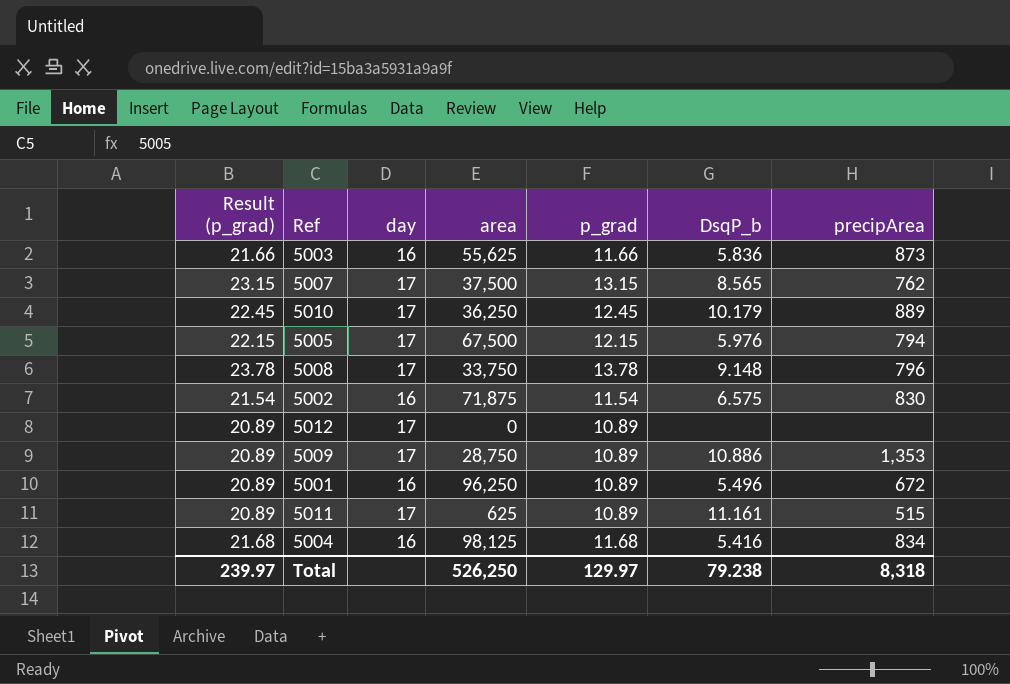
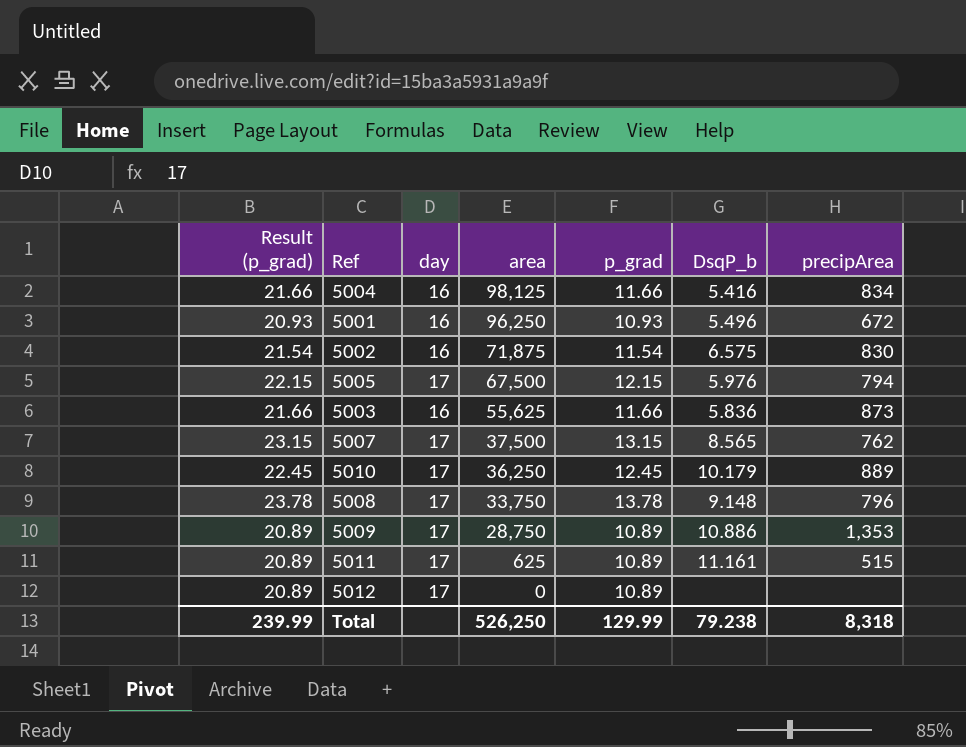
row order: none -> area descending
5004 | Result (p_grad): 21.68 -> 21.66
5004 | p_grad: 11.68 -> 11.66
5001 | Result (p_grad): 20.89 -> 20.93
5001 | p_grad: 10.89 -> 10.93
Total | Result (p_grad): 239.97 -> 239.99
Total | p_grad: 129.97 -> 129.99

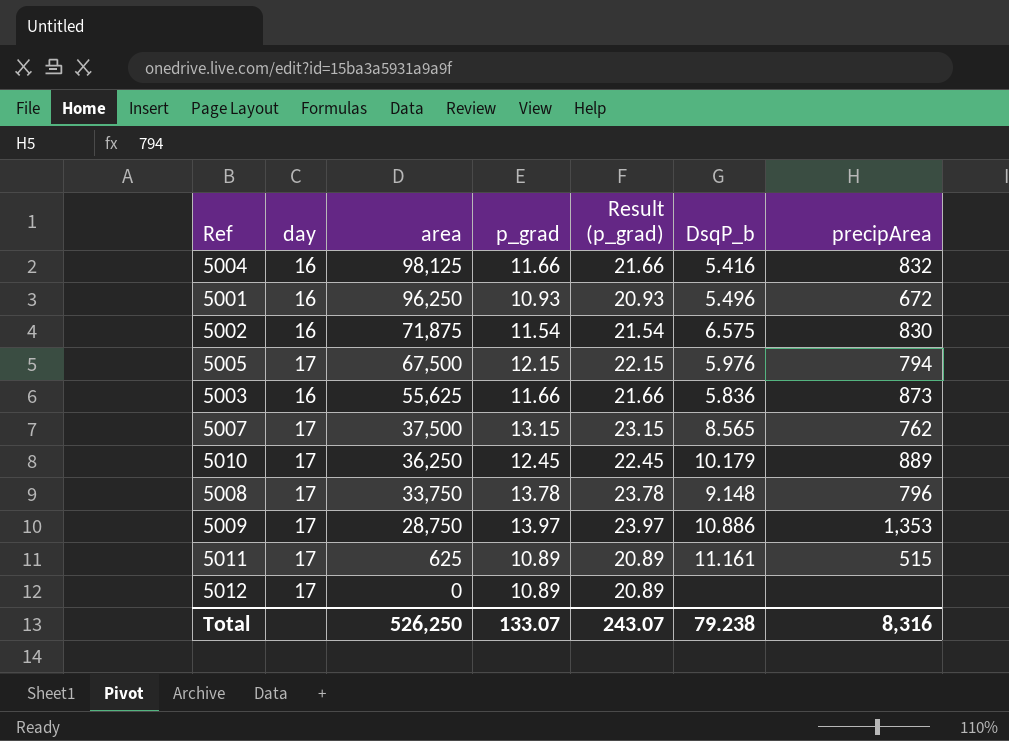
column Result (p_grad) | position: 1 -> 5
5004 | precipArea: 834 -> 832
5009 | p_grad: 10.89 -> 13.97
5009 | Result (p_grad): 20.89 -> 23.97
Total | p_grad: 129.99 -> 133.07
Total | Result (p_grad): 239.99 -> 243.07
Total | precipArea: 8,318 -> 8,316

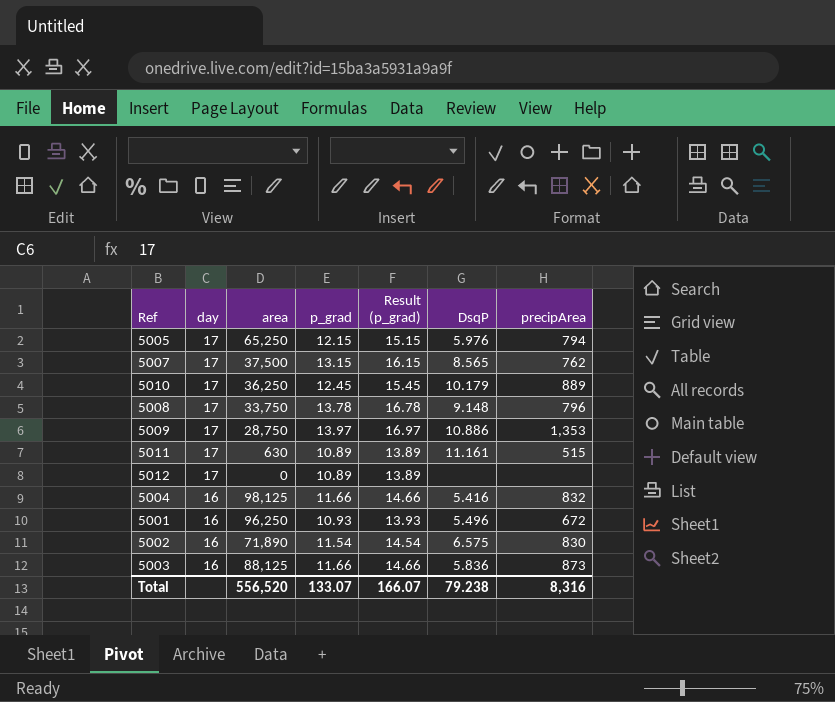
row order: area descending -> day descending
column Result (p_grad) | formula: [p_grad] + 10 -> [p_grad] + 3
column name: DsqP_b -> DsqP
5005 | area: 67,500 -> 65,250
5011 | area: 625 -> 630
5002 | area: 71,875 -> 71,890
5003 | area: 55,625 -> 88,125
Total | area: 526,250 -> 556,520
Total | Result (p_grad): 243.07 -> 166.07

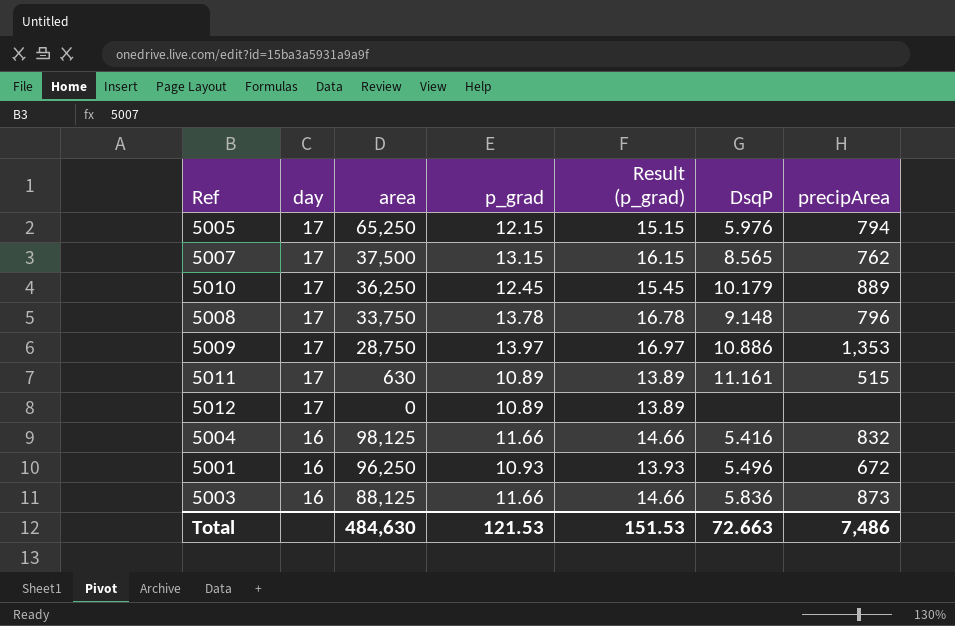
row 5002: 16 | 71,890 | 11.54 | 14.54 | 6.575 | 830 -> none
Total | area: 556,520 -> 484,630
Total | p_grad: 133.07 -> 121.53
Total | Result (p_grad): 166.07 -> 151.53
Total | DsqP: 79.238 -> 72.663
Total | precipArea: 8,316 -> 7,486

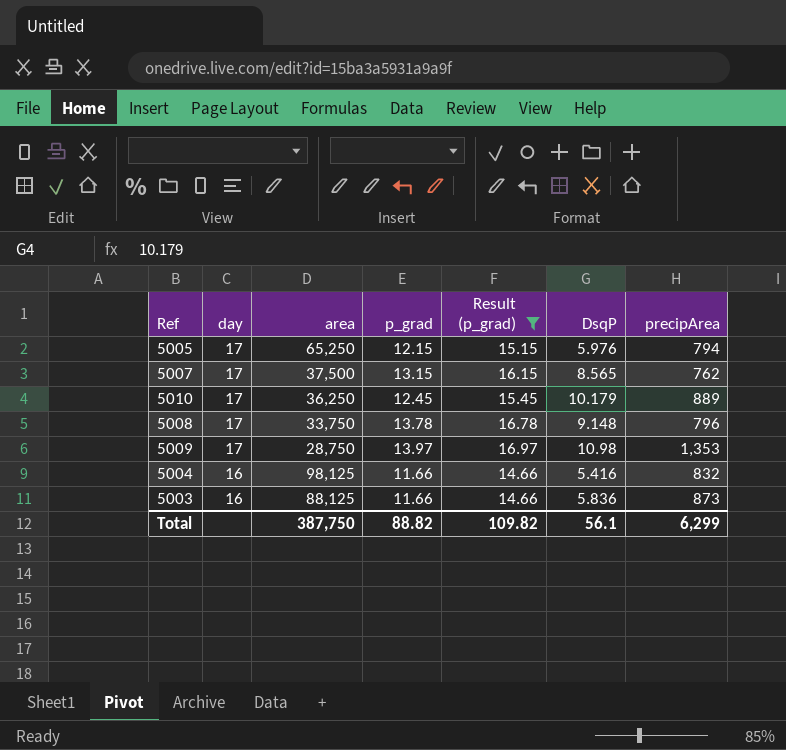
filter: none -> Result (p_grad) >= 14.66
5009 | DsqP: 10.886 -> 10.98
Total | area: 484,630 -> 387,750
Total | p_grad: 121.53 -> 88.82
Total | Result (p_grad): 151.53 -> 109.82
Total | DsqP: 72.663 -> 56.1
Total | precipArea: 7,486 -> 6,299

